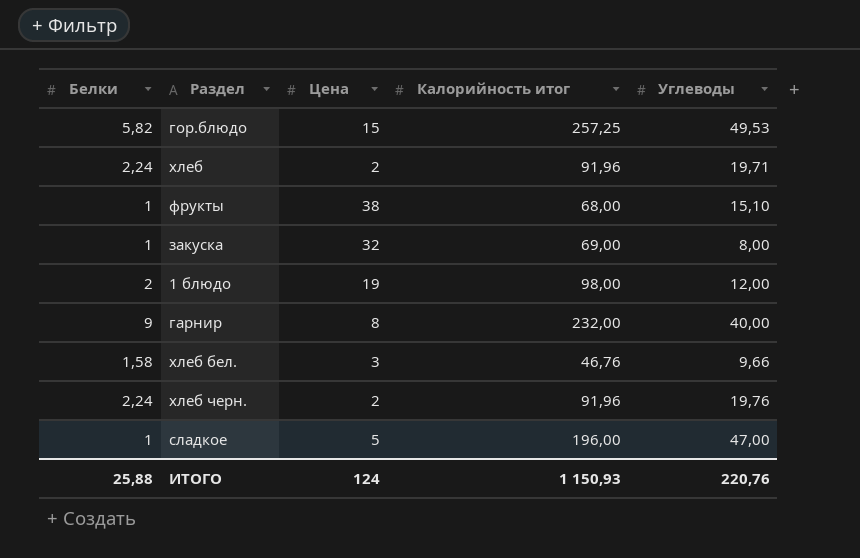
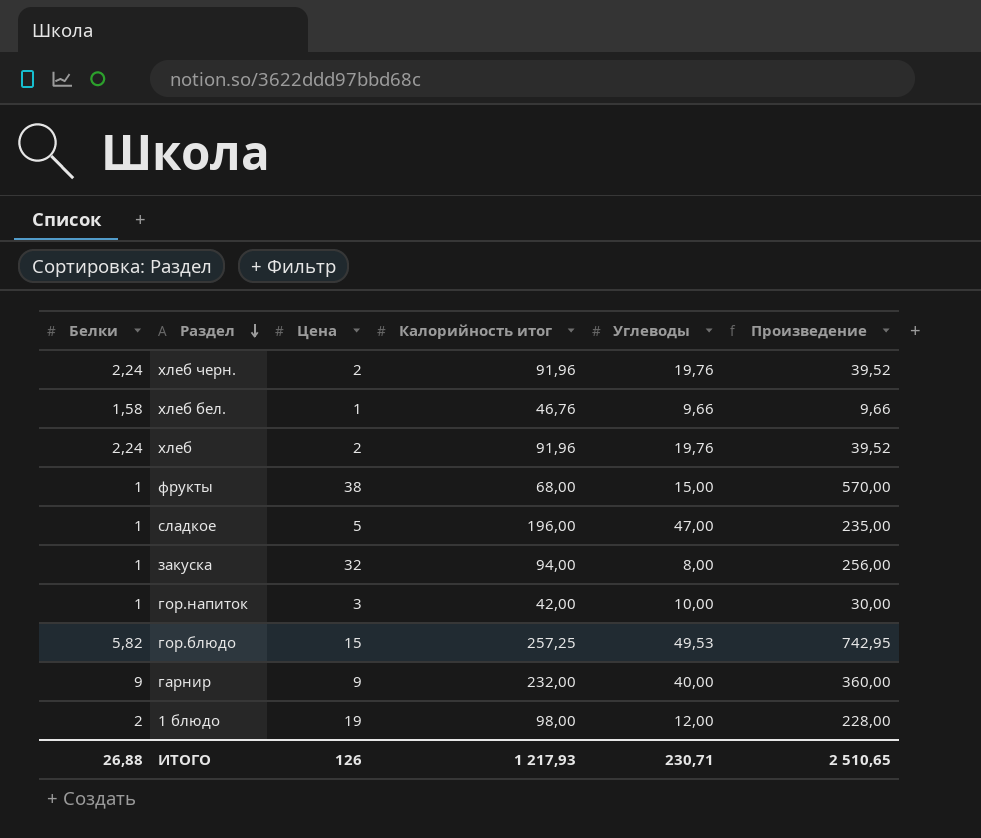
row order: none -> Раздел descending
column Произведение | formula: none -> [Цена] * [Углеводы]
хлеб бел. | Цена: 3 -> 1
хлеб | Углеводы: 19,71 -> 19,76
фрукты | Углеводы: 15,10 -> 15,00
закуска | Калорийность итог: 69,00 -> 94,00
row гор.напиток: none -> 1 | 3 | 42,00 | 10,00 | 30,00
гарнир | Цена: 8 -> 9
ИТОГО | Белки: 25,88 -> 26,88
ИТОГО | Цена: 124 -> 126
ИТОГО | Калорийность итог: 1 150,93 -> 1 217,93
ИТОГО | Углеводы: 220,76 -> 230,71

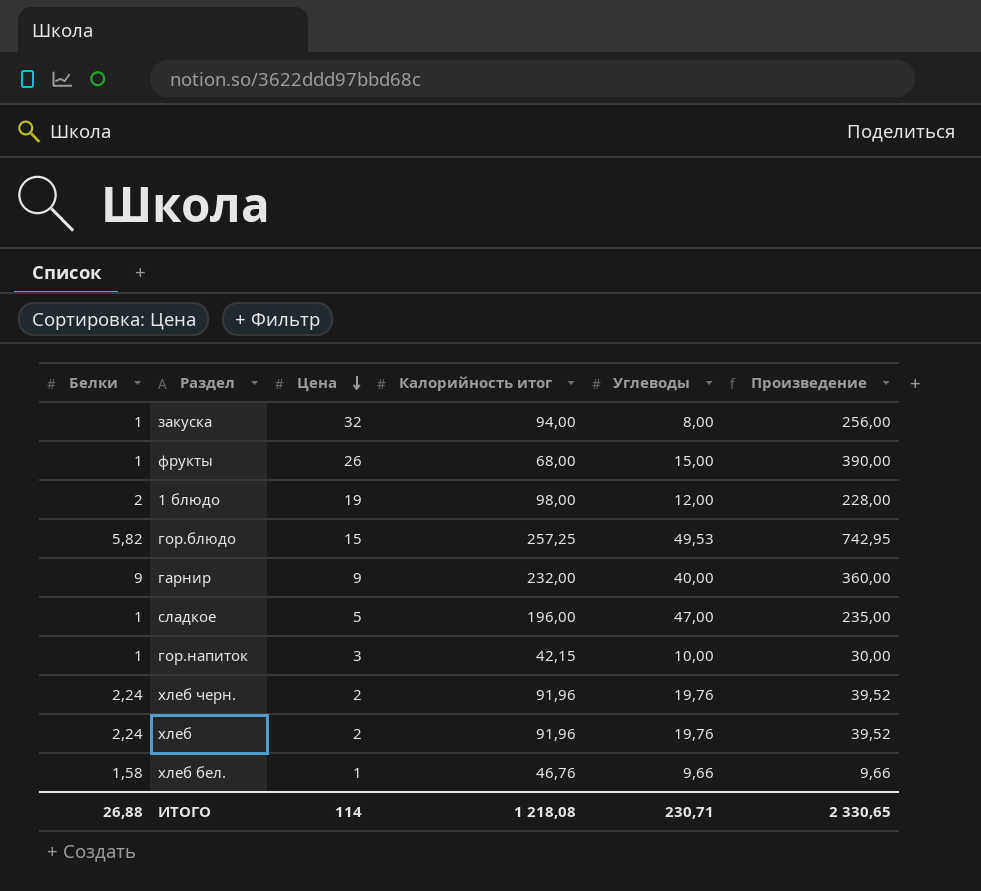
row order: Раздел descending -> Цена descending
фрукты | Цена: 38 -> 26
фрукты | Произведение: 570,00 -> 390,00
гор.напиток | Калорийность итог: 42,00 -> 42,15
ИТОГО | Цена: 126 -> 114
ИТОГО | Калорийность итог: 1 217,93 -> 1 218,08
ИТОГО | Произведение: 2 510,65 -> 2 330,65

